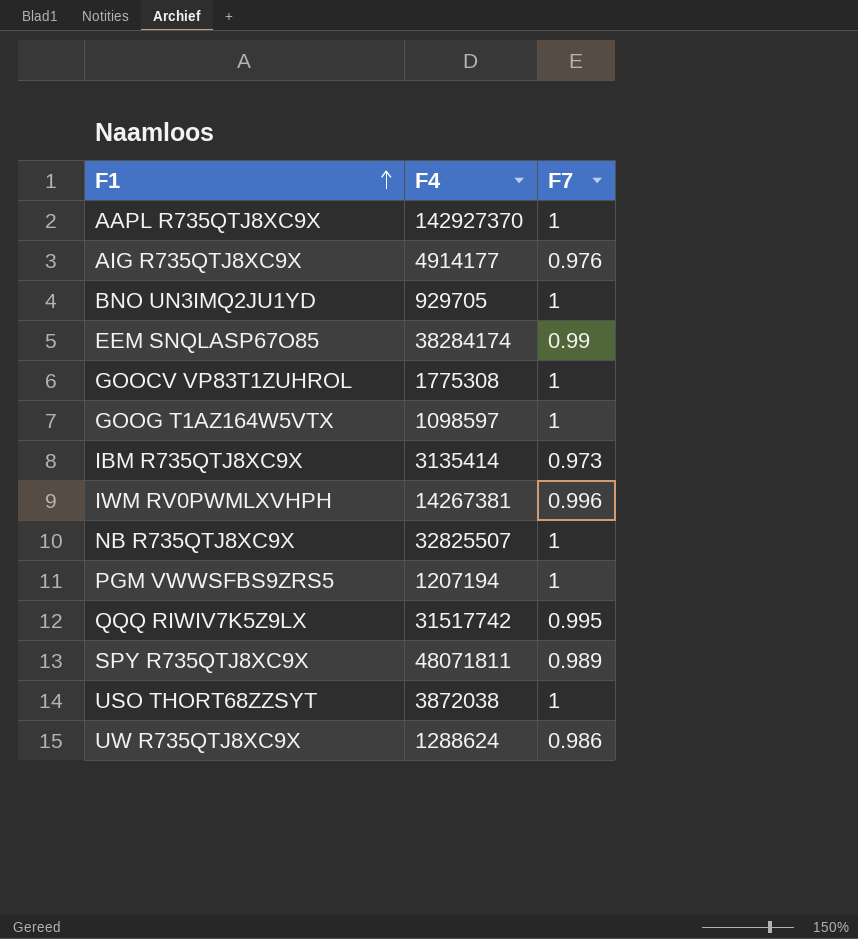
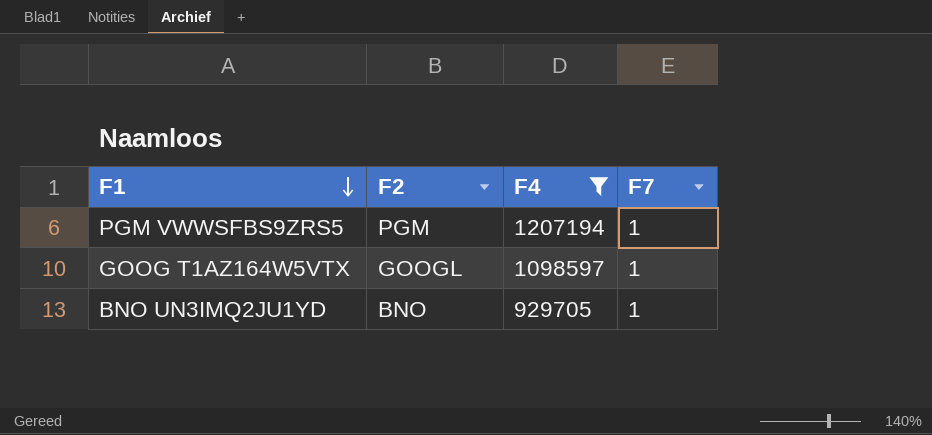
filter: none -> F4 <= 1207194
row order: F1 ascending -> F1 descending
column F2 | position: none -> 2

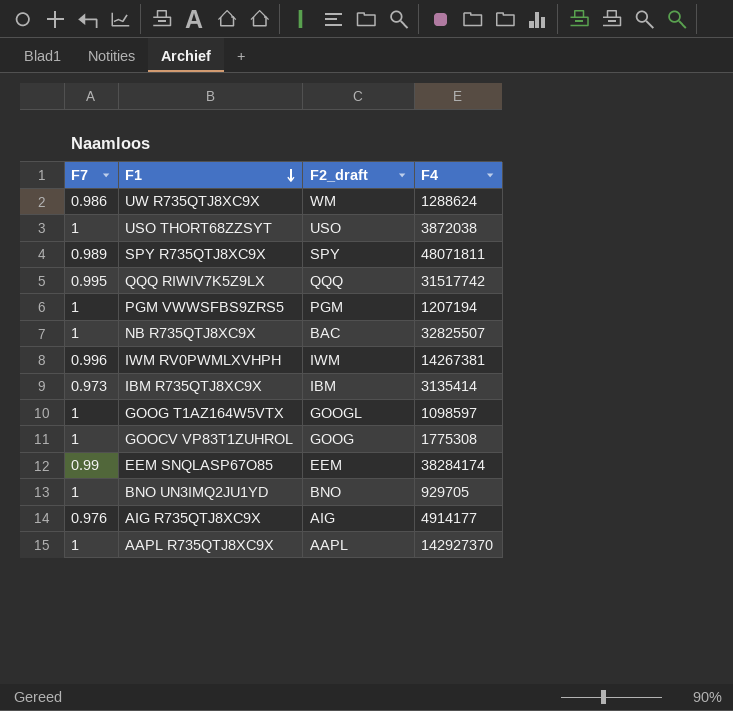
filter: F4 <= 1207194 -> none
column F7 | position: 4 -> 1
column name: F2 -> F2_draft

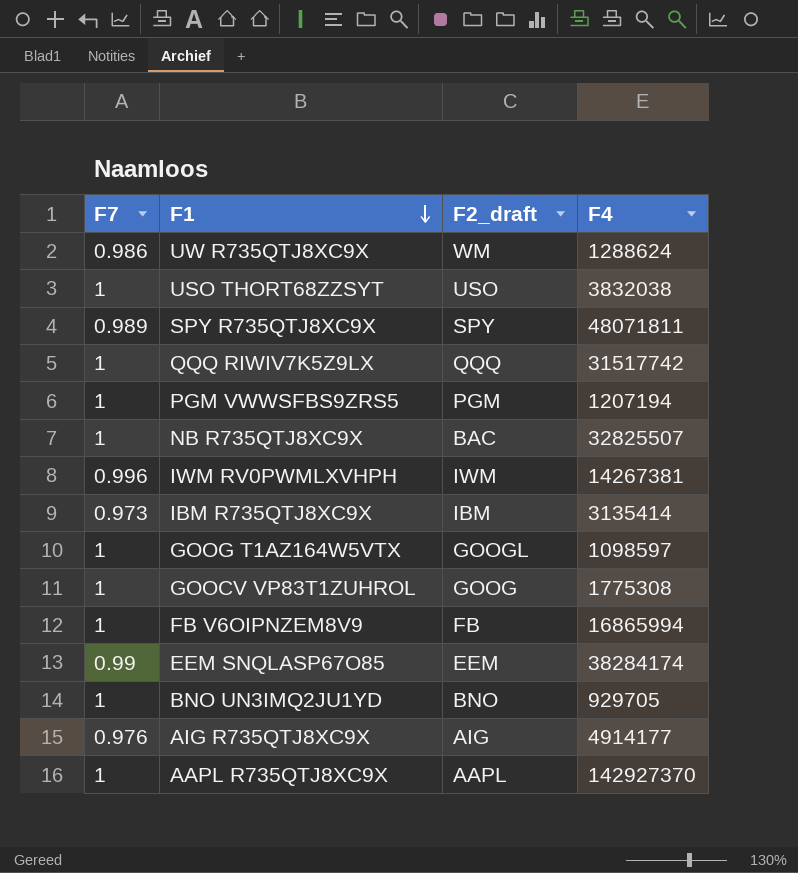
USO THORT68ZZSYT | F4: 3872038 -> 3832038
QQQ RIWIV7K5Z9LX | F7: 0.995 -> 1
row FB V6OIPNZEM8V9: none -> 1 | FB | 16865994

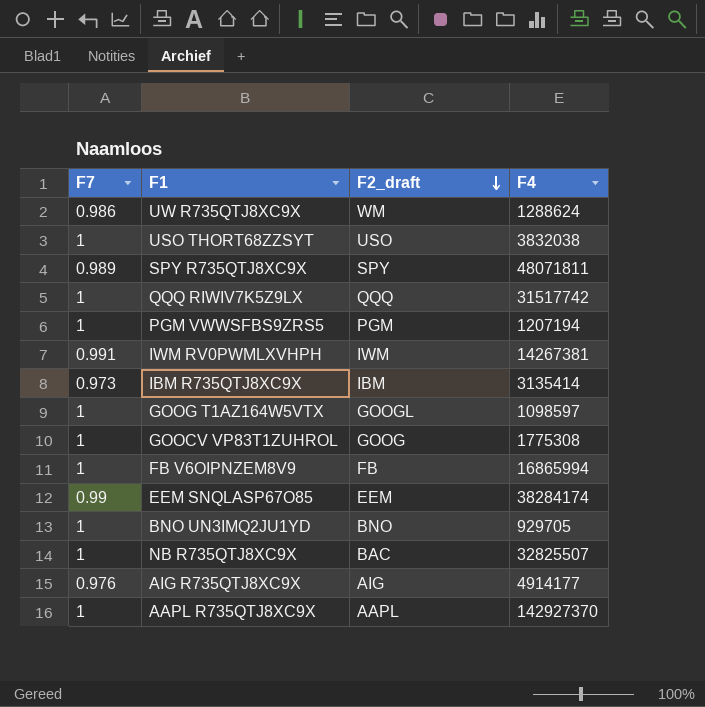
row order: F1 descending -> F2_draft descending
IWM RV0PWMLXVHPH | F7: 0.996 -> 0.991

